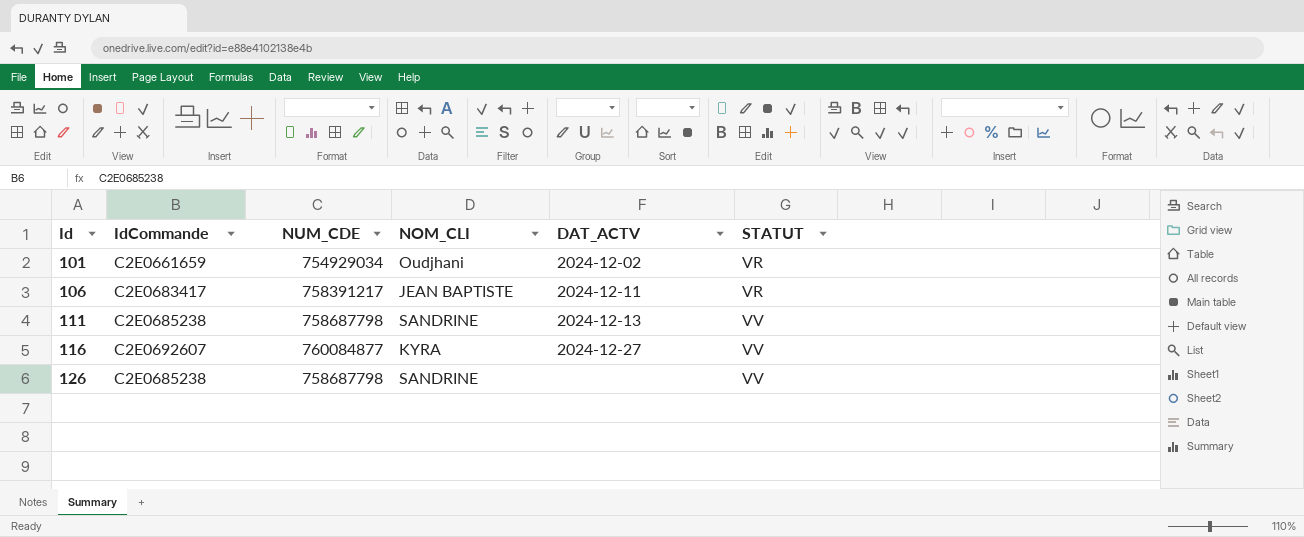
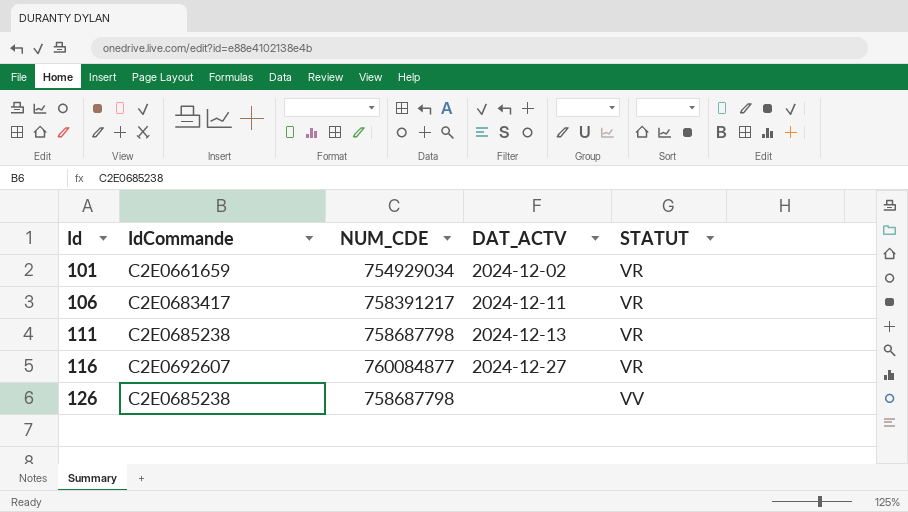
column NOM_CLI | position: 4 -> none
111 | STATUT: VV -> VR
116 | STATUT: VV -> VR

